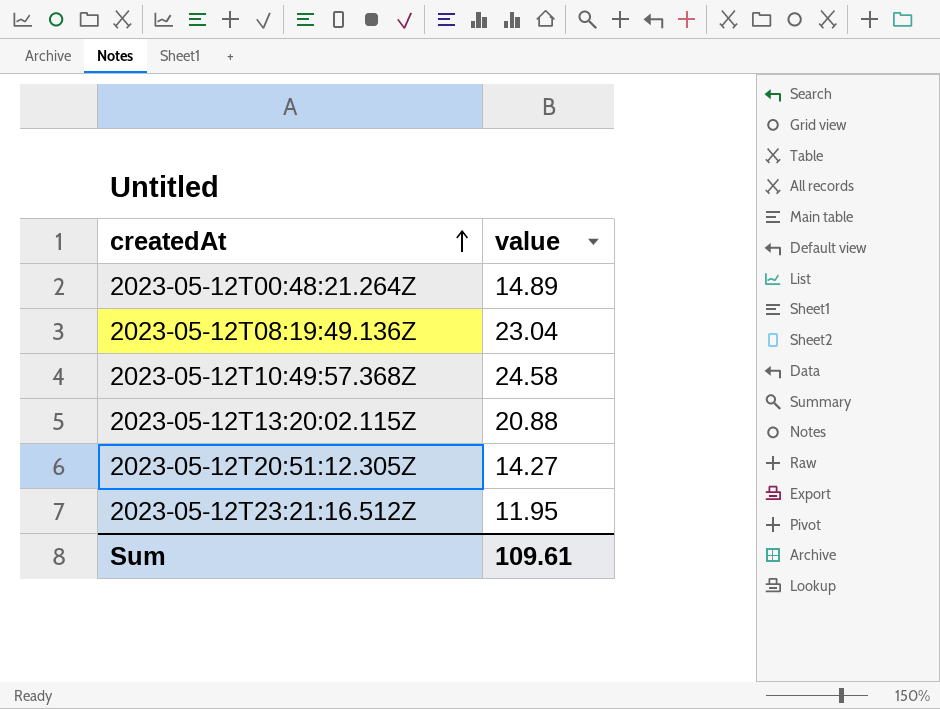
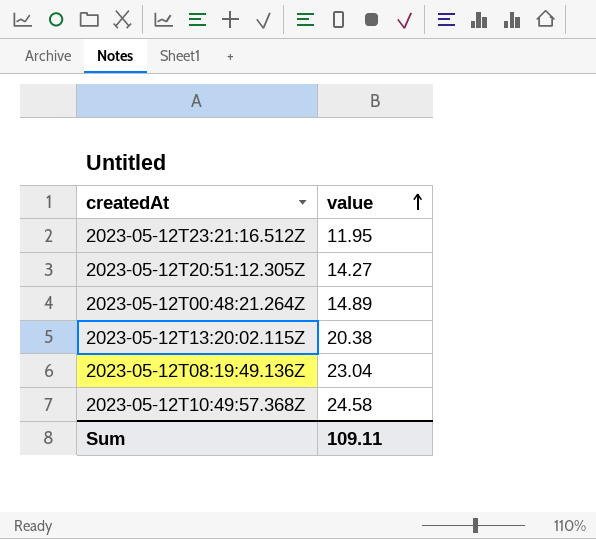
row order: createdAt ascending -> value ascending
2023-05-12T13:20:02.115Z | value: 20.88 -> 20.38
Sum | value: 109.61 -> 109.11

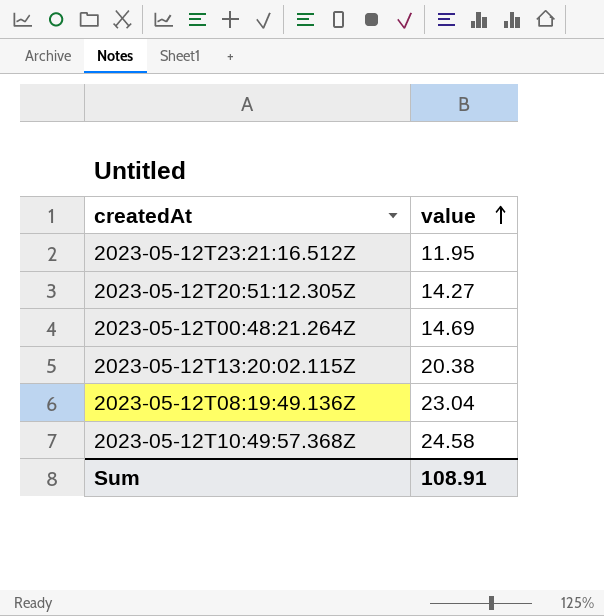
2023-05-12T00:48:21.264Z | value: 14.89 -> 14.69
Sum | value: 109.11 -> 108.91

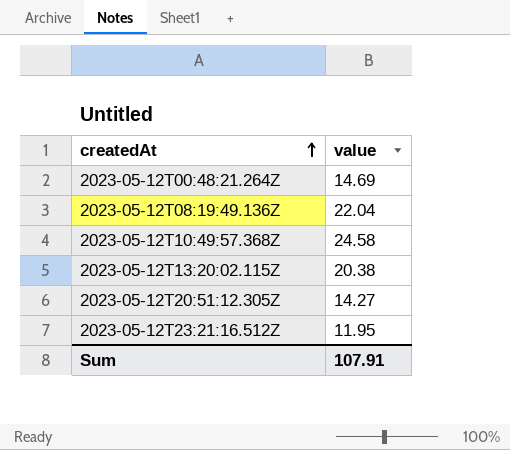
row order: value ascending -> createdAt ascending
2023-05-12T08:19:49.136Z | value: 23.04 -> 22.04
Sum | value: 108.91 -> 107.91

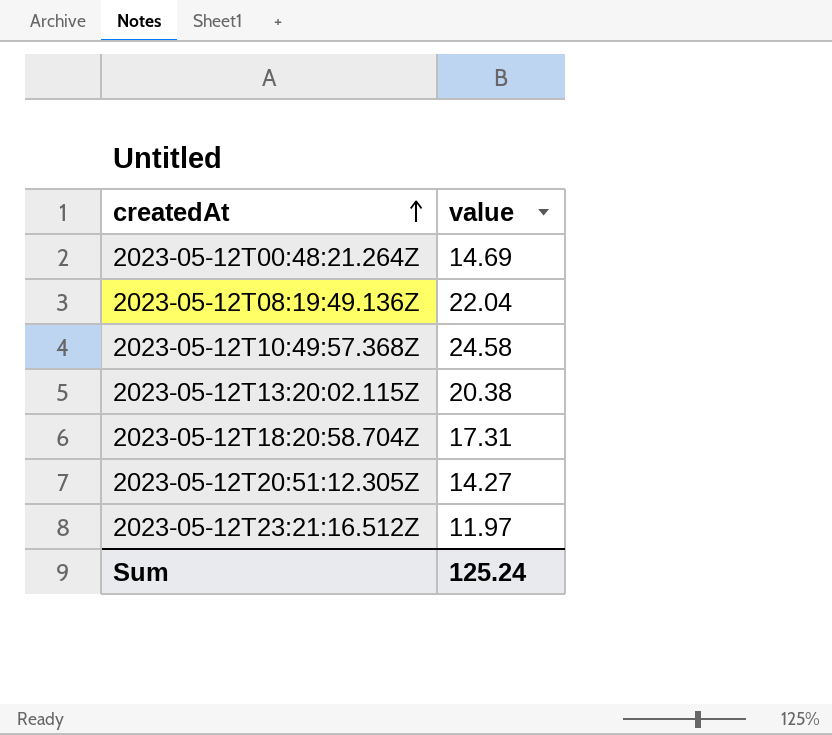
row 2023-05-12T18:20:58.704Z: none -> 17.31
2023-05-12T23:21:16.512Z | value: 11.95 -> 11.97
Sum | value: 107.91 -> 125.24

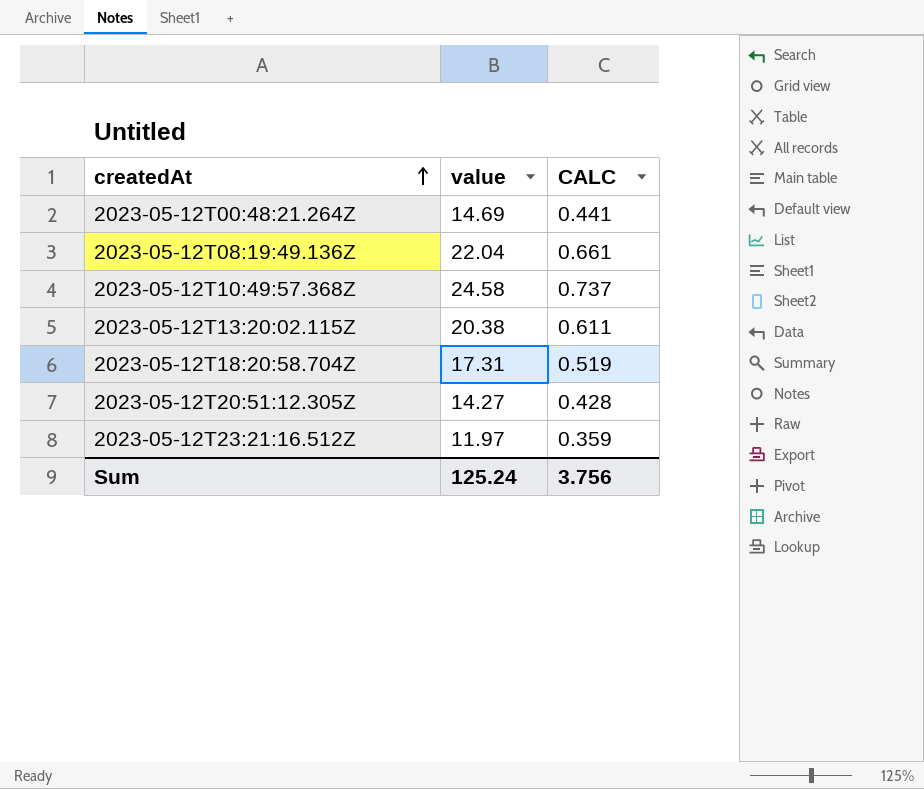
column CALC | formula: none -> [value] * 0.03

